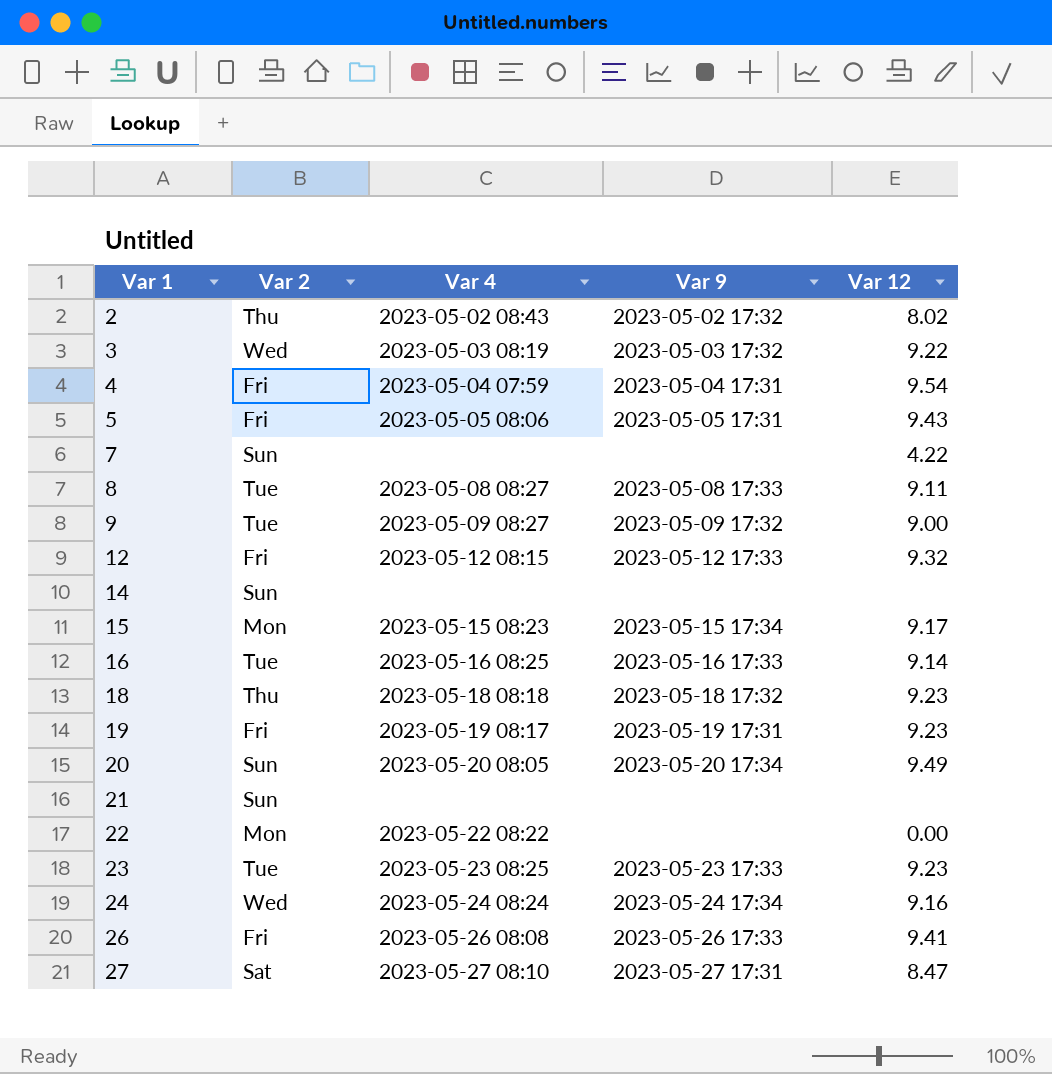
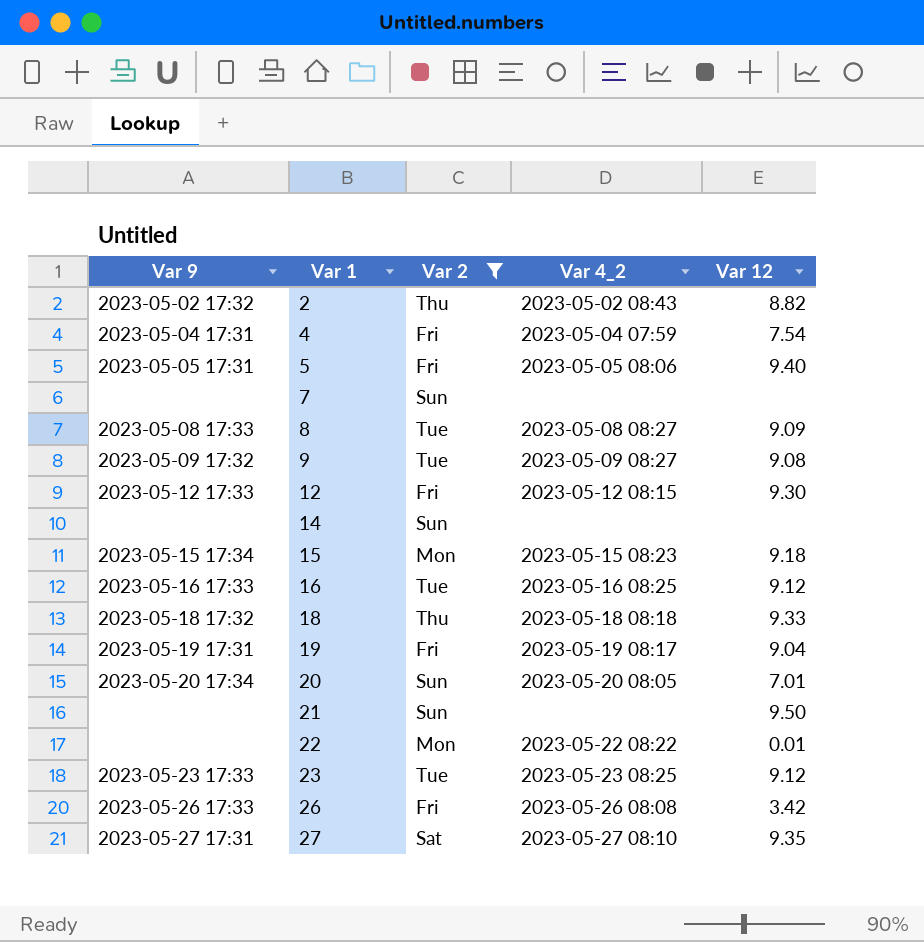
filter: none -> Var 2 != Wed
column Var 9 | position: 4 -> 1
column name: Var 4 -> Var 4_2
2 | Var 12: 8.02 -> 8.82
4 | Var 12: 9.54 -> 7.54
5 | Var 12: 9.43 -> 9.40
7 | Var 12: 4.22 -> none
8 | Var 12: 9.11 -> 9.09
9 | Var 12: 9.00 -> 9.08
12 | Var 12: 9.32 -> 9.30
15 | Var 12: 9.17 -> 9.18
16 | Var 12: 9.14 -> 9.12
18 | Var 12: 9.23 -> 9.33
19 | Var 12: 9.23 -> 9.04
20 | Var 12: 9.49 -> 7.01
21 | Var 12: none -> 9.50
22 | Var 12: 0.00 -> 0.01
23 | Var 12: 9.23 -> 9.12
26 | Var 12: 9.41 -> 3.42
27 | Var 12: 8.47 -> 9.35

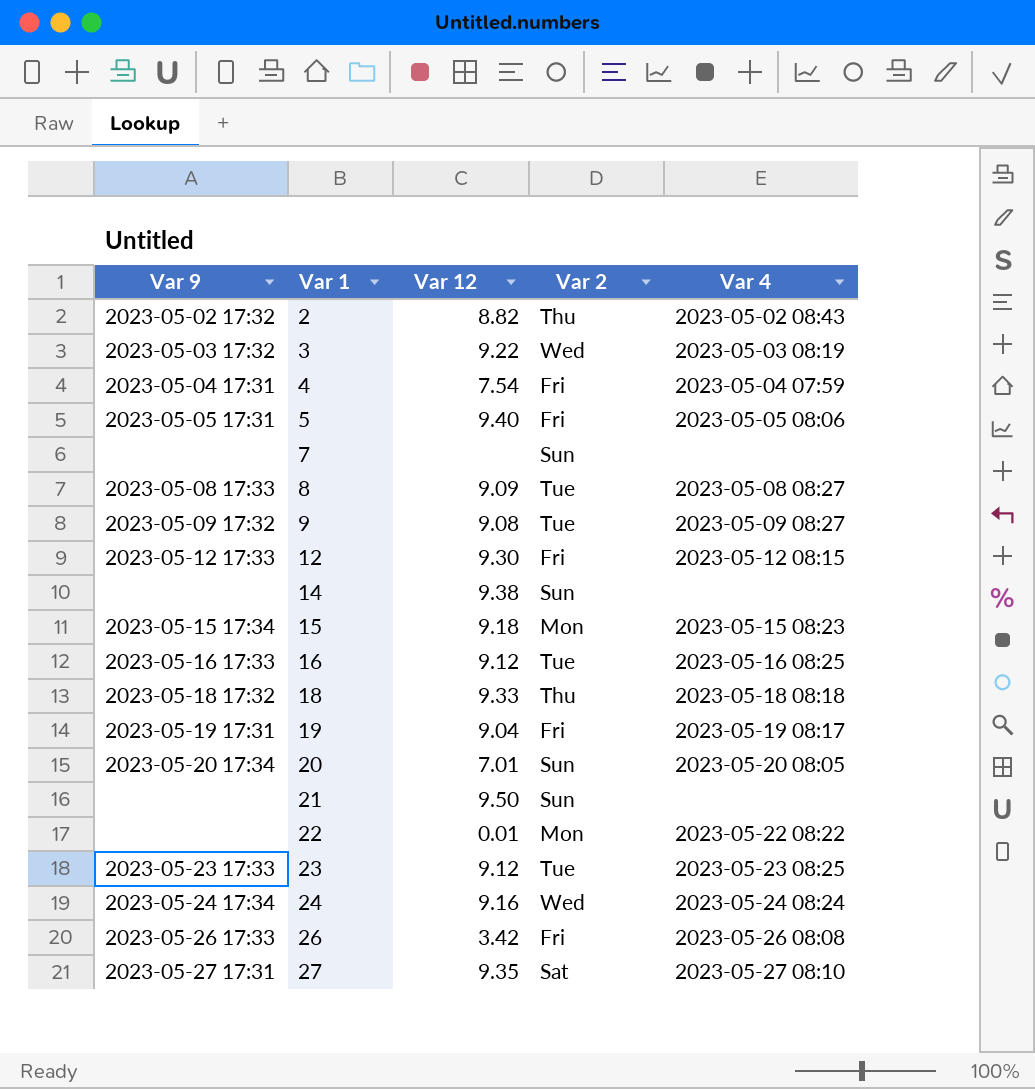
filter: Var 2 != Wed -> none
column Var 12 | position: 5 -> 3
column name: Var 4_2 -> Var 4
14 | Var 12: none -> 9.38

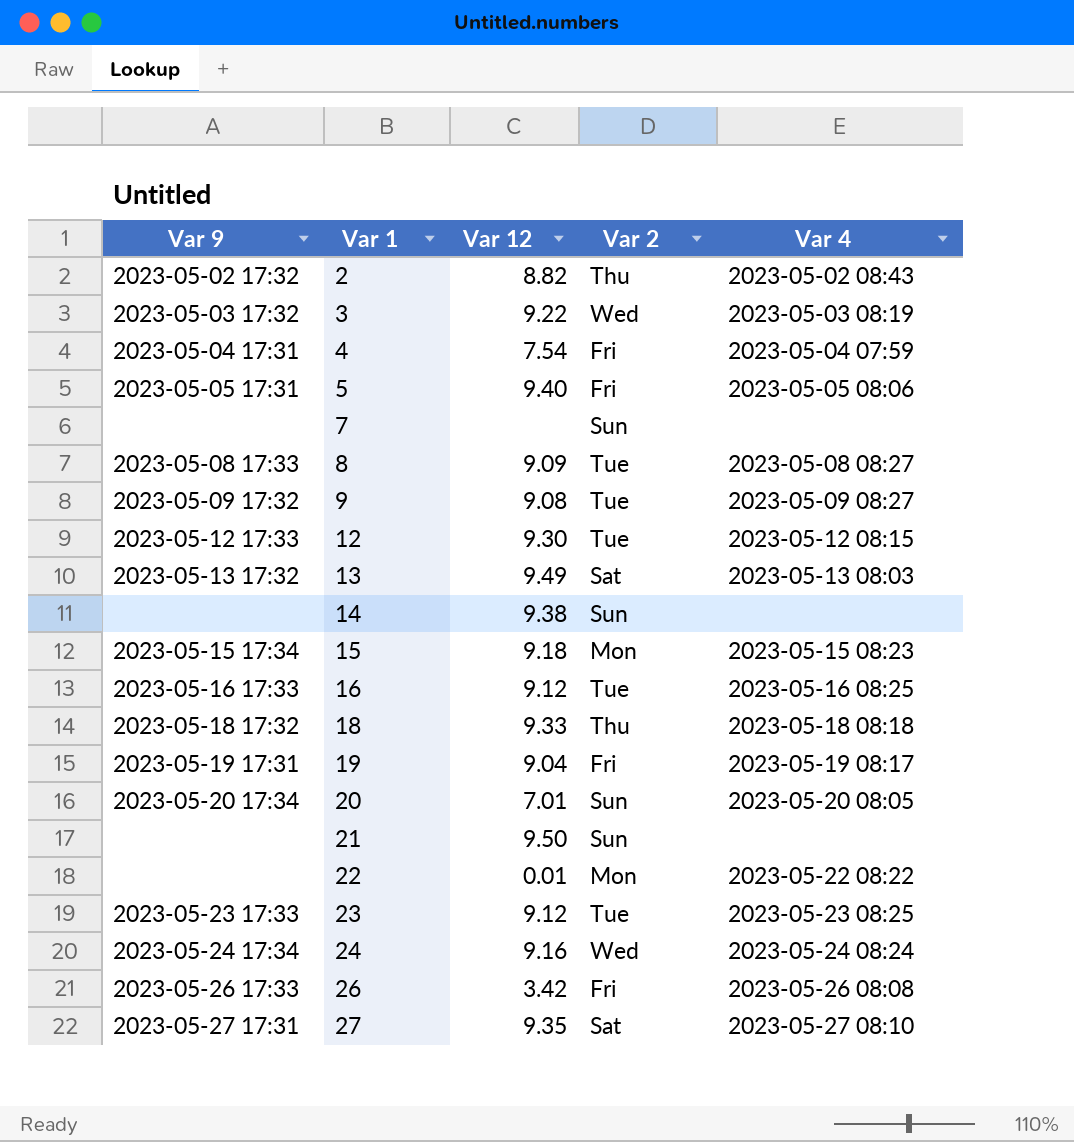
12 | Var 2: Fri -> Tue
row 13: none -> 2023-05-13 17:32 | 9.49 | Sat | 2023-05-13 08:03

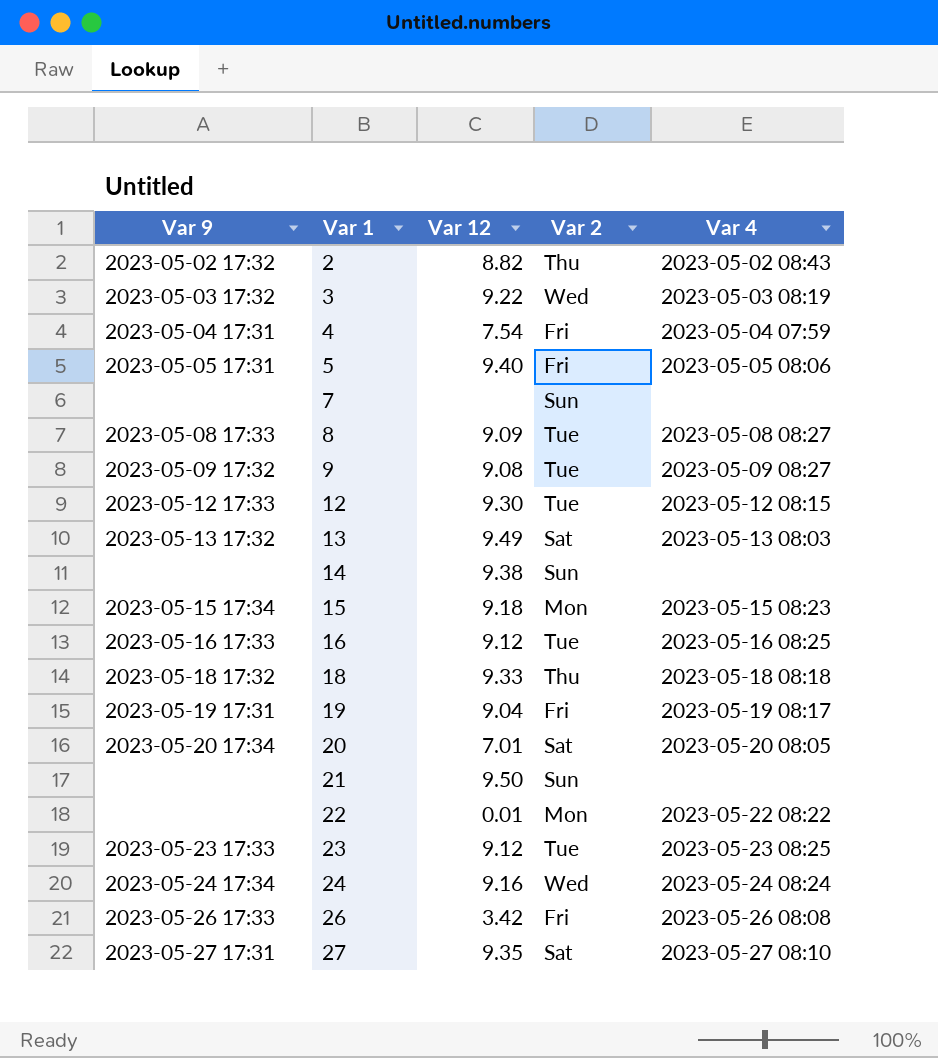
20 | Var 2: Sun -> Sat

